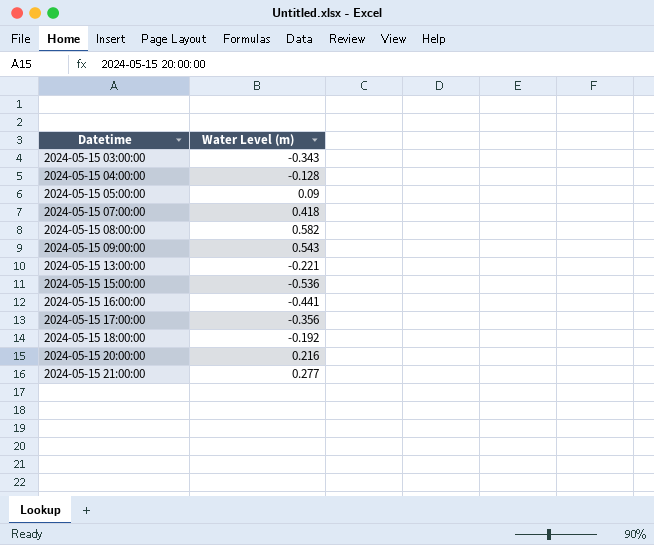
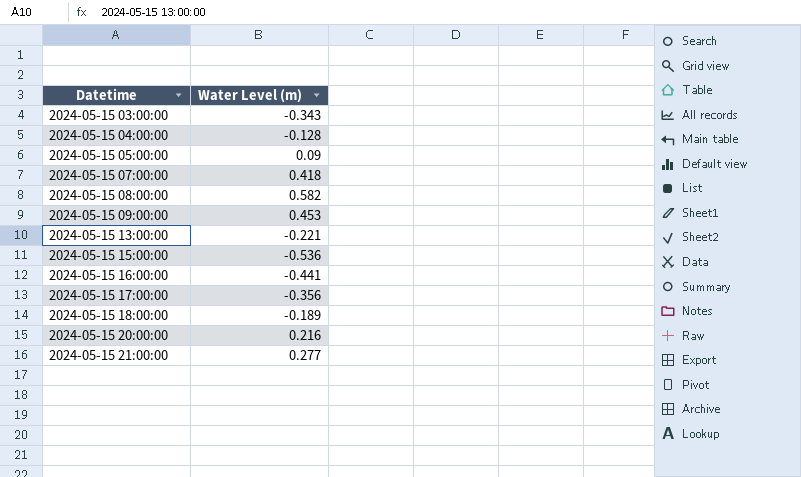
2024-05-15 09:00:00 | Water Level (m): 0.543 -> 0.453
2024-05-15 18:00:00 | Water Level (m): -0.192 -> -0.189

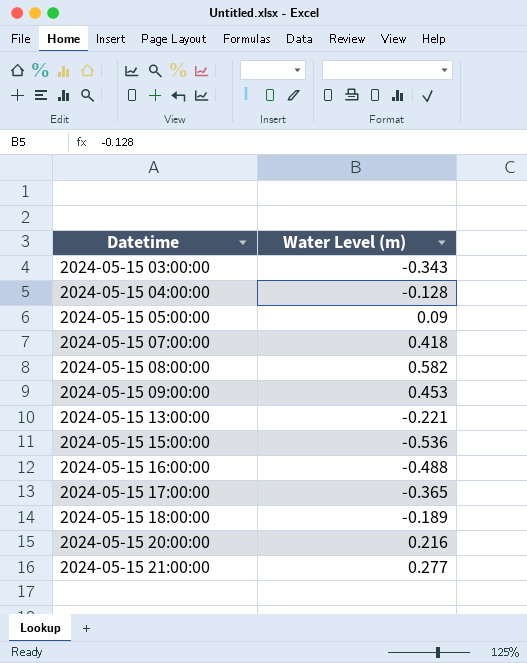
2024-05-15 16:00:00 | Water Level (m): -0.441 -> -0.488
2024-05-15 17:00:00 | Water Level (m): -0.356 -> -0.365

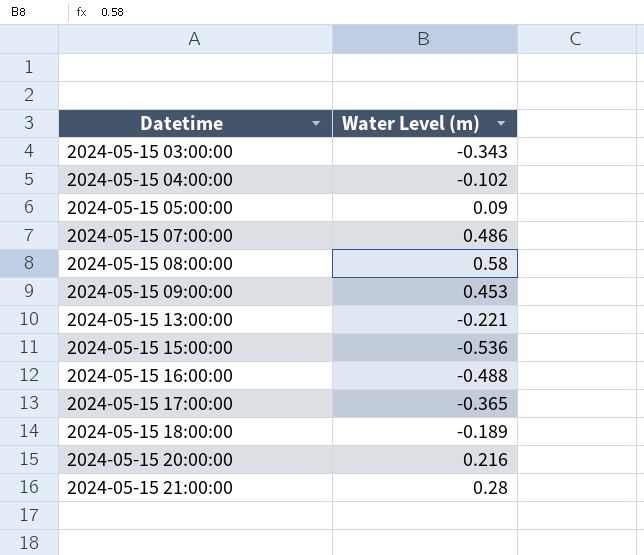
2024-05-15 04:00:00 | Water Level (m): -0.128 -> -0.102
2024-05-15 07:00:00 | Water Level (m): 0.418 -> 0.486
2024-05-15 08:00:00 | Water Level (m): 0.582 -> 0.58
2024-05-15 21:00:00 | Water Level (m): 0.277 -> 0.28

